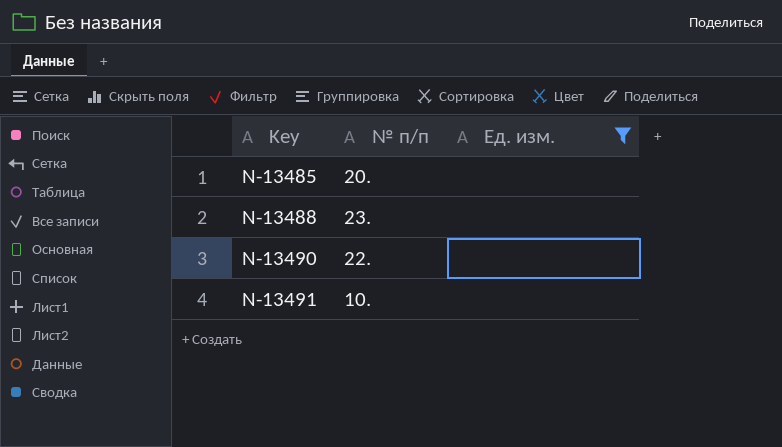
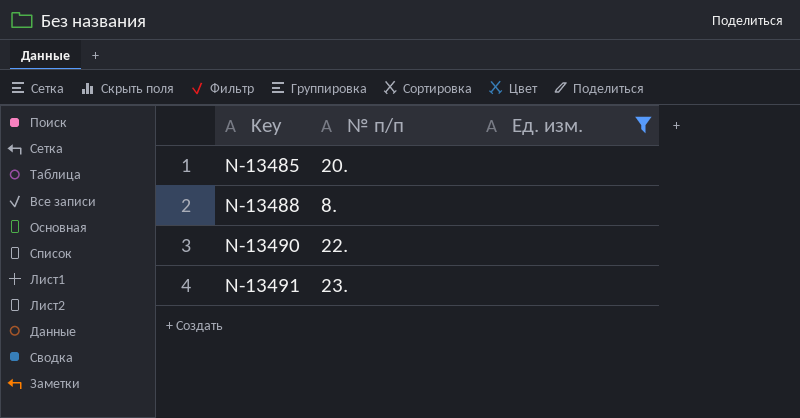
N-13488 | № п/п: 23. -> 8.
N-13491 | № п/п: 10. -> 23.

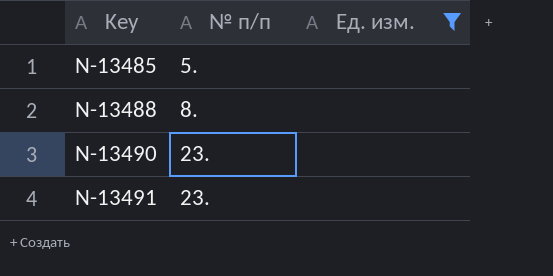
N-13485 | № п/п: 20. -> 5.
N-13490 | № п/п: 22. -> 23.

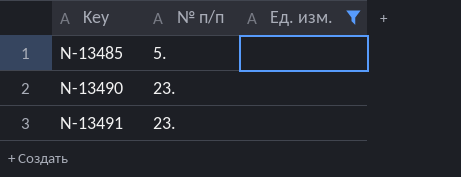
row N-13488: 8. | none -> none

